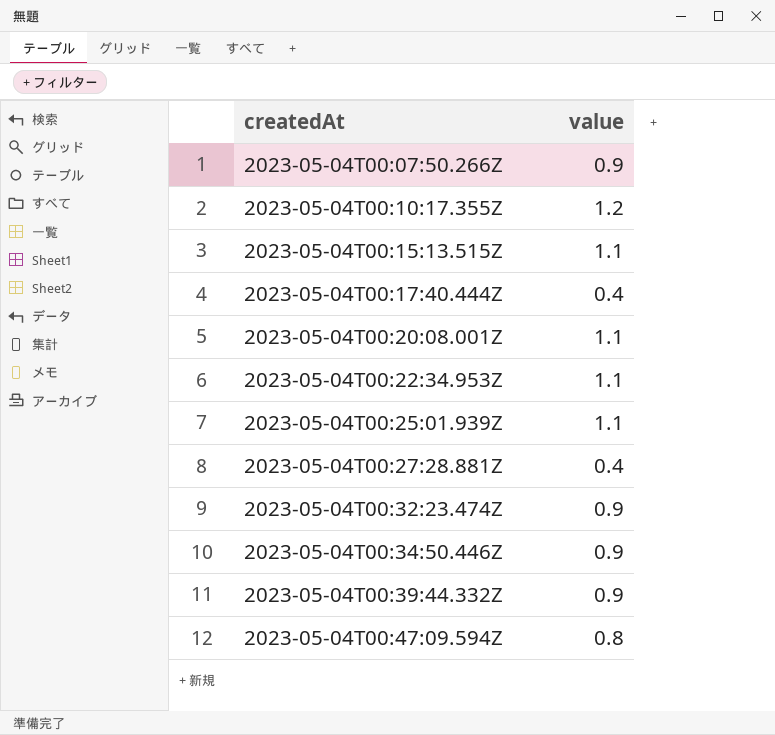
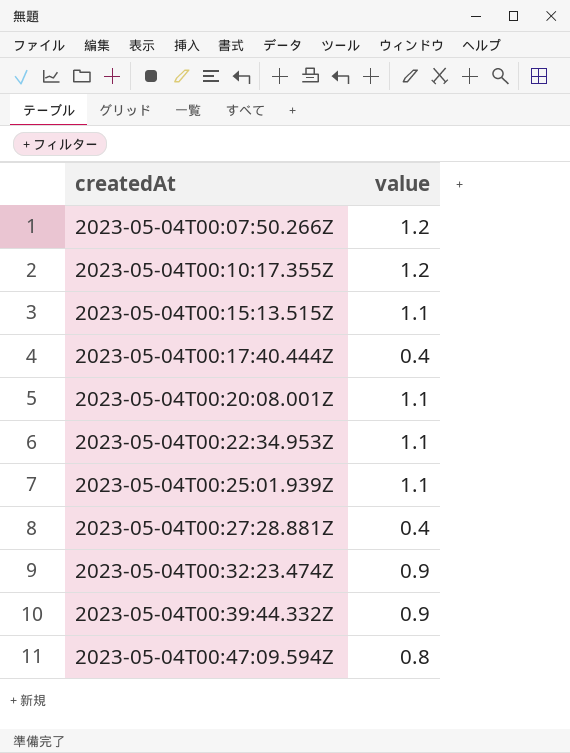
row 2023-05-04T00:34:50.446Z: 0.9 -> none
2023-05-04T00:07:50.266Z | value: 0.9 -> 1.2

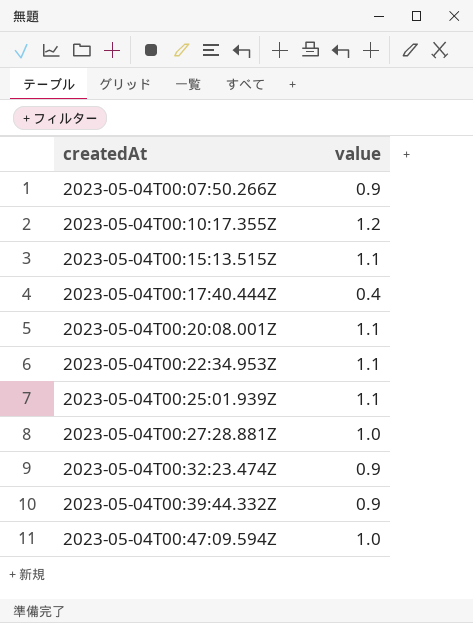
2023-05-04T00:07:50.266Z | value: 1.2 -> 0.9
2023-05-04T00:27:28.881Z | value: 0.4 -> 1.0
2023-05-04T00:47:09.594Z | value: 0.8 -> 1.0

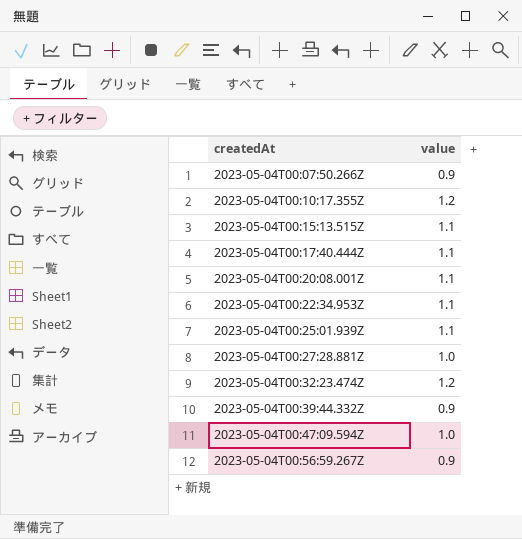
2023-05-04T00:17:40.444Z | value: 0.4 -> 1.1
2023-05-04T00:32:23.474Z | value: 0.9 -> 1.2
row 2023-05-04T00:56:59.267Z: none -> 0.9

